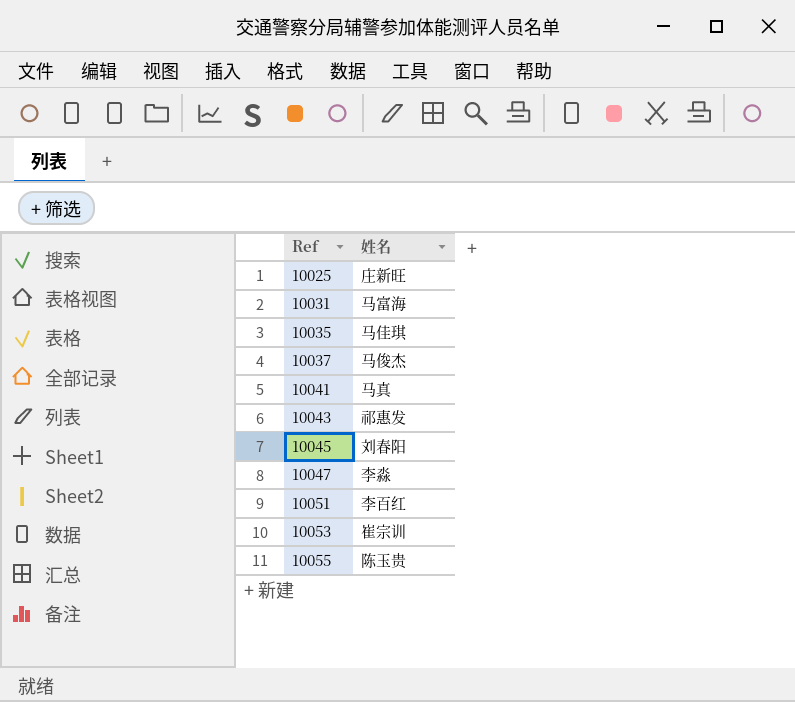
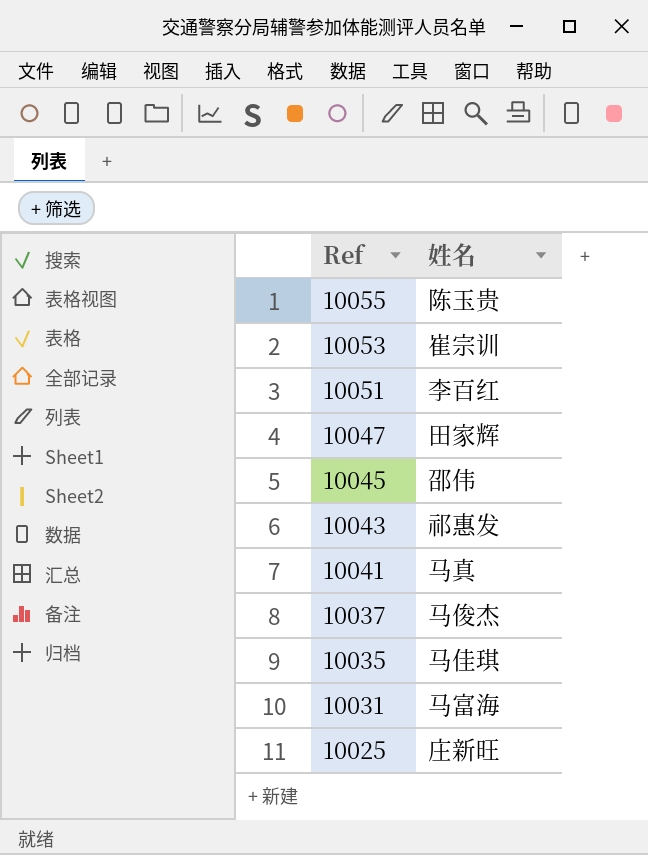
row order: Ref ascending -> Ref descending
10047 | 姓名: 李淼 -> 田家辉
10045 | 姓名: 刘春阳 -> 邵伟

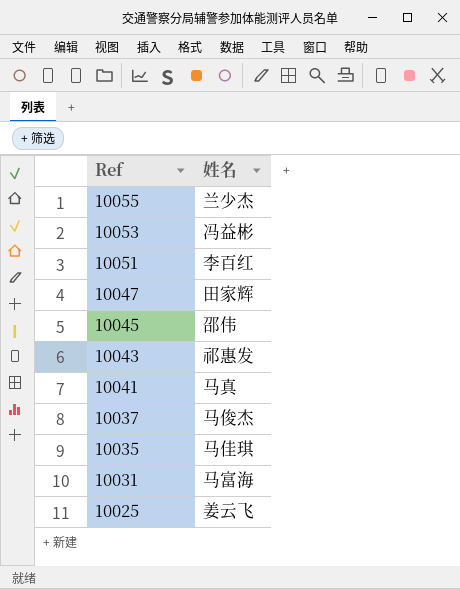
10055 | 姓名: 陈玉贵 -> 兰少杰
10053 | 姓名: 崔宗训 -> 冯益彬
10025 | 姓名: 庄新旺 -> 姜云飞

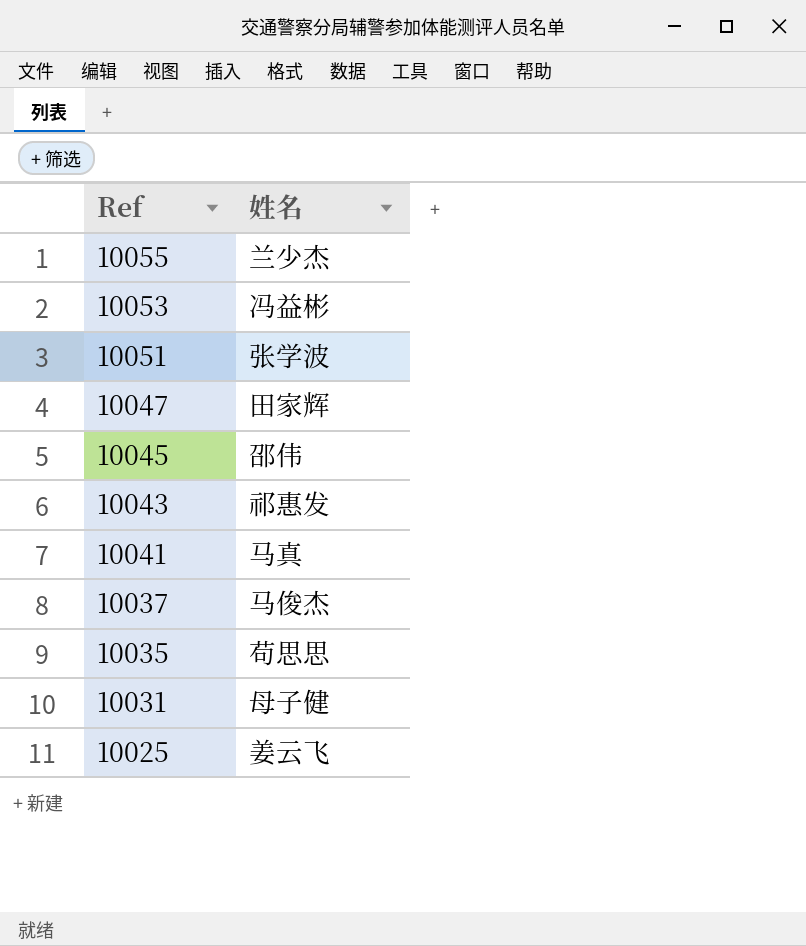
10051 | 姓名: 李百红 -> 张学波
10035 | 姓名: 马佳琪 -> 苟思思
10031 | 姓名: 马富海 -> 母子健

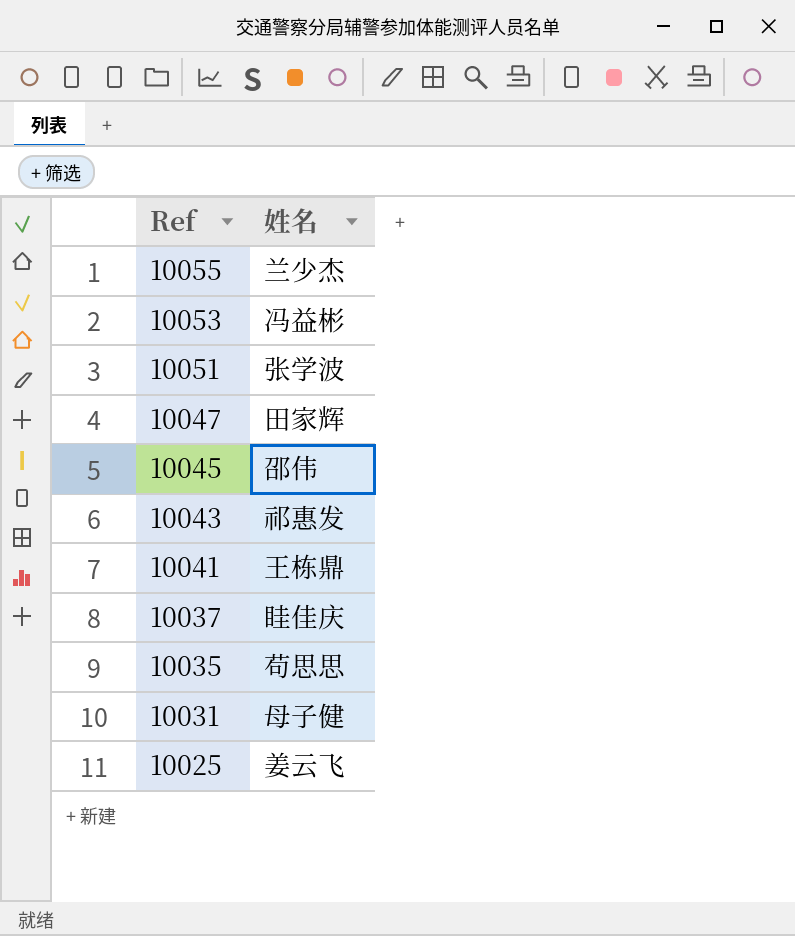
10041 | 姓名: 马真 -> 王栋鼎
10037 | 姓名: 马俊杰 -> 眭佳庆

